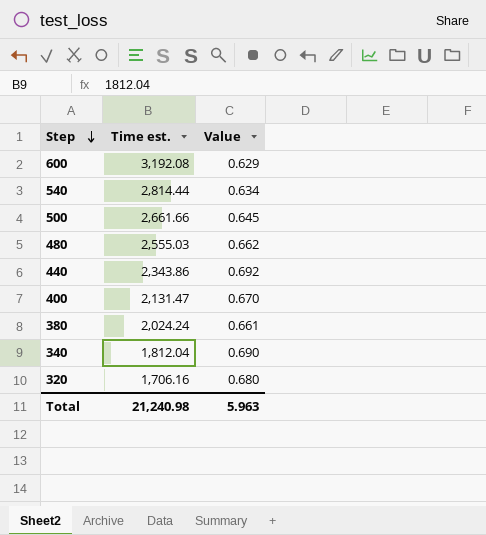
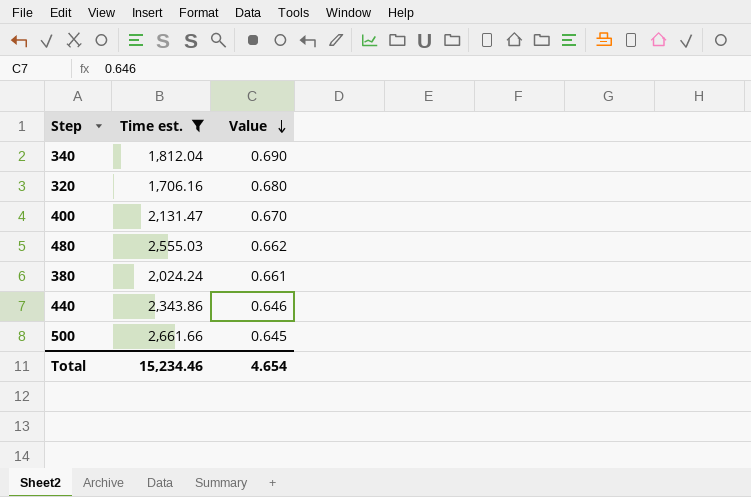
filter: none -> Time est. <= 2,661.66
row order: Step descending -> Value descending
440 | Value: 0.692 -> 0.646
Total | Time est.: 21,240.98 -> 15,234.46
Total | Value: 5.963 -> 4.654

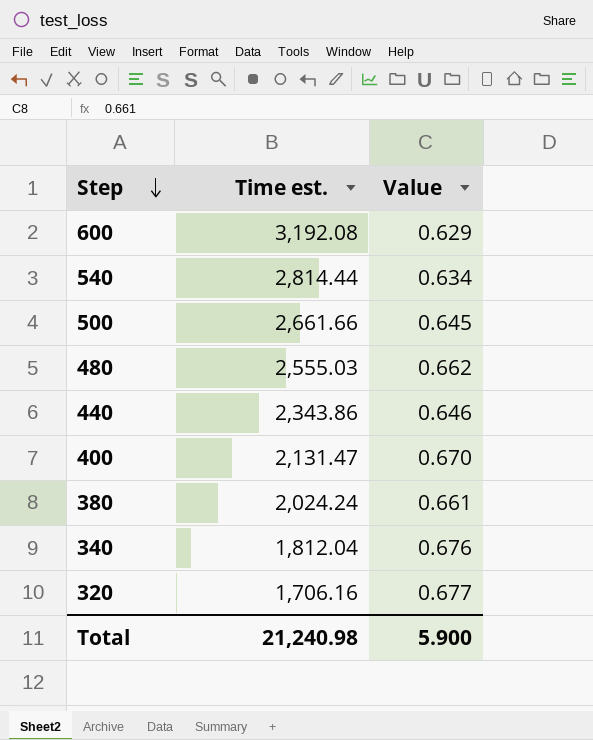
filter: Time est. <= 2,661.66 -> none
row order: Value descending -> Step descending
340 | Value: 0.690 -> 0.676
320 | Value: 0.680 -> 0.677
Total | Time est.: 15,234.46 -> 21,240.98
Total | Value: 4.654 -> 5.900

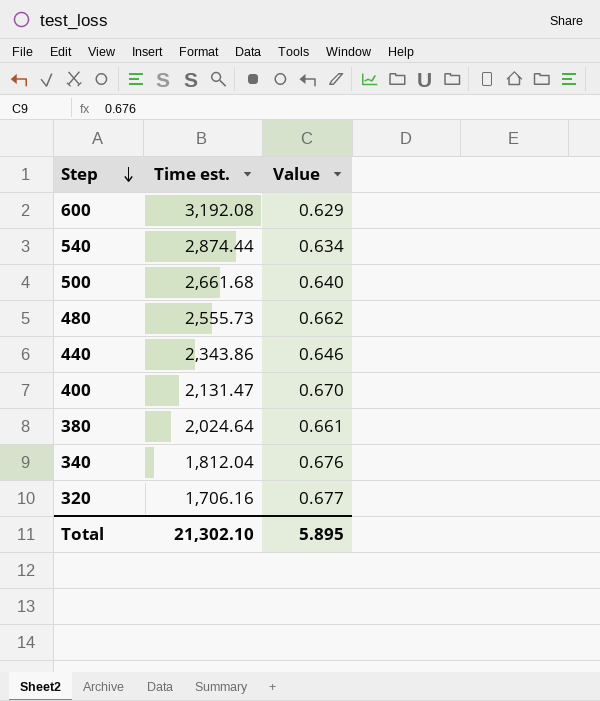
540 | Time est.: 2,814.44 -> 2,874.44
500 | Time est.: 2,661.66 -> 2,661.68
500 | Value: 0.645 -> 0.640
480 | Time est.: 2,555.03 -> 2,555.73
380 | Time est.: 2,024.24 -> 2,024.64
Total | Time est.: 21,240.98 -> 21,302.10
Total | Value: 5.900 -> 5.895

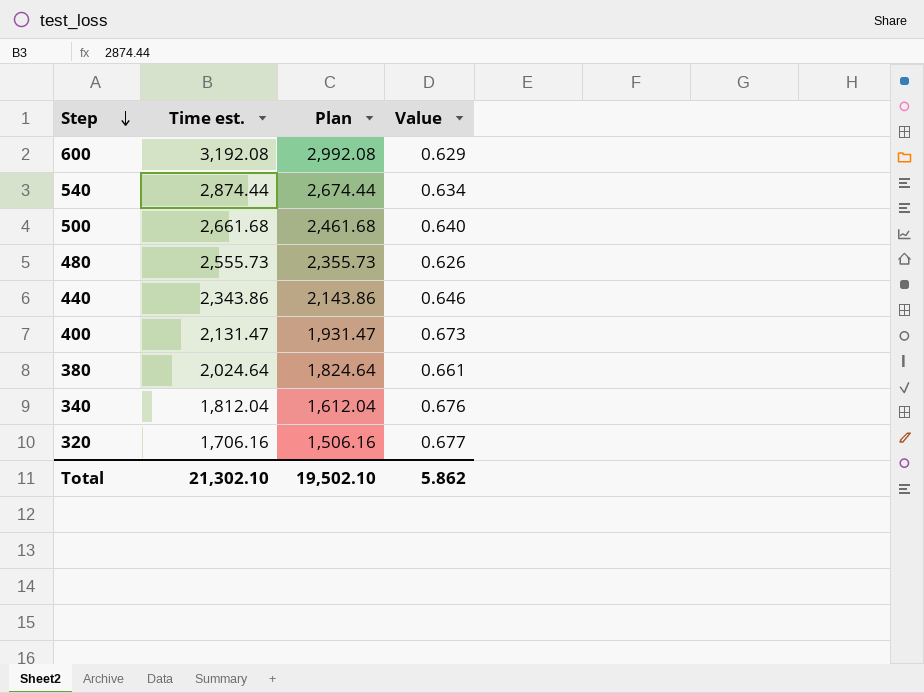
column Plan | formula: none -> [Time est.] - 200
480 | Value: 0.662 -> 0.626
400 | Value: 0.670 -> 0.673
Total | Value: 5.895 -> 5.862

